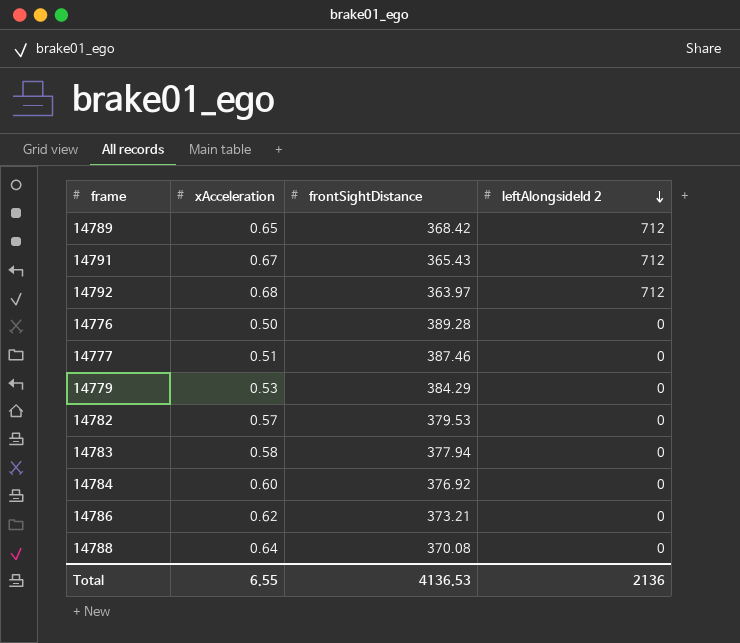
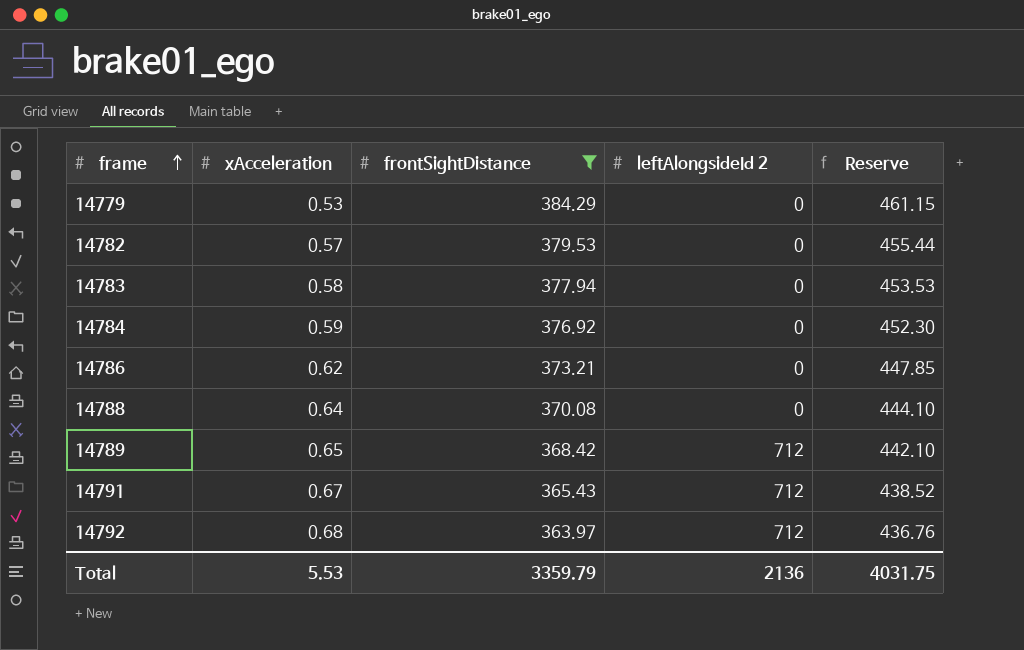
filter: none -> frontSightDistance <= 384.29
row order: leftAlongsideId 2 descending -> frame ascending
column Reserve | formula: none -> [frontSightDistance] * 1.2
14784 | xAcceleration: 0.60 -> 0.59
Total | xAcceleration: 6.55 -> 5.53
Total | frontSightDistance: 4136.53 -> 3359.79

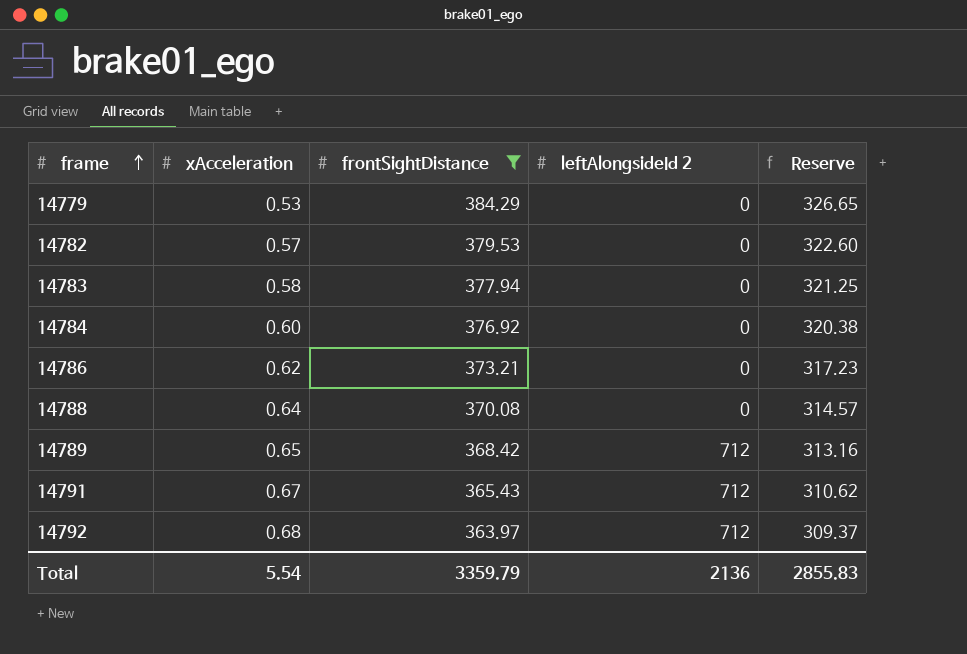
column Reserve | formula: [frontSightDistance] * 1.2 -> [frontSightDistance] * 0.85
14784 | xAcceleration: 0.59 -> 0.60
Total | xAcceleration: 5.53 -> 5.54
Total | Reserve: 4031.75 -> 2855.83

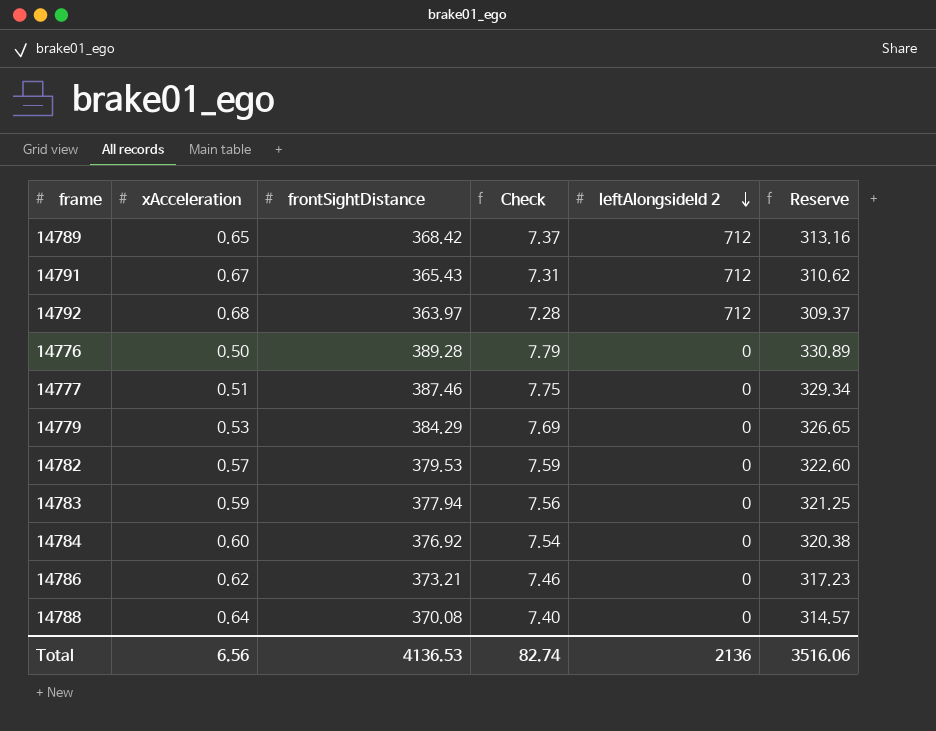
filter: frontSightDistance <= 384.29 -> none
row order: frame ascending -> leftAlongsideId 2 descending
column Check | formula: none -> [frontSightDistance] * 0.02
14783 | xAcceleration: 0.58 -> 0.59
Total | xAcceleration: 5.54 -> 6.56
Total | frontSightDistance: 3359.79 -> 4136.53
Total | Reserve: 2855.83 -> 3516.06

